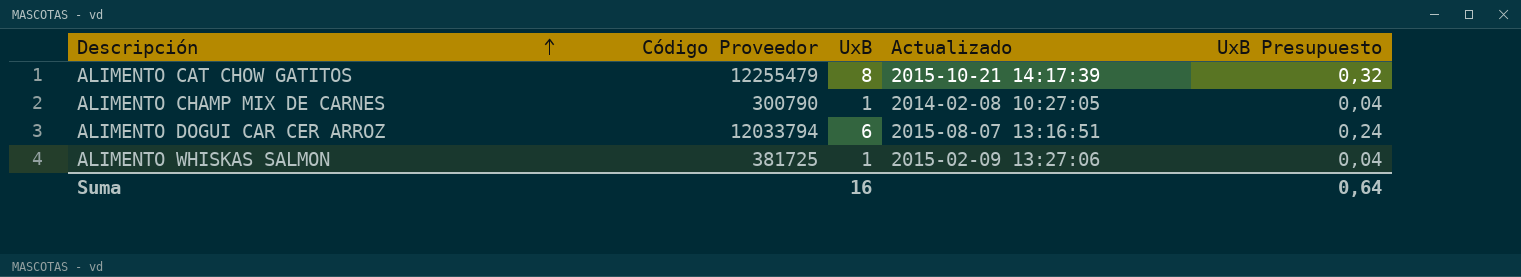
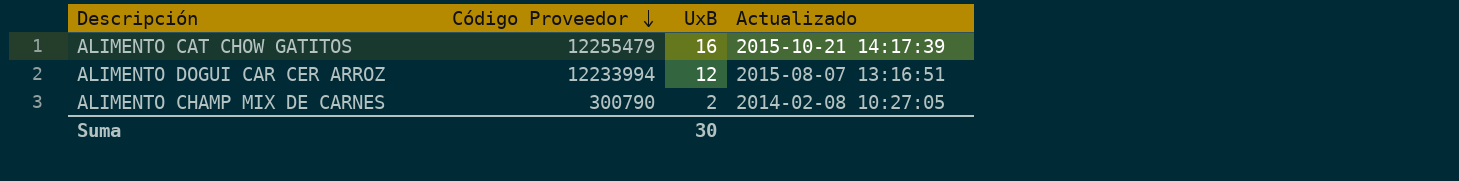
row order: Descripción ascending -> Código Proveedor descending
column UxB Presupuesto | formula: [UxB] * 0,04 -> none
row ALIMENTO WHISKAS SALMON: 381725 | 1 | 2015-02-09 13:27:06 | 0,04 -> none
ALIMENTO CAT CHOW GATITOS | UxB: 8 -> 16
ALIMENTO DOGUI CAR CER ARROZ | Código Proveedor: 12033794 -> 12233994
ALIMENTO DOGUI CAR CER ARROZ | UxB: 6 -> 12
ALIMENTO CHAMP MIX DE CARNES | UxB: 1 -> 2
Suma | UxB: 16 -> 30

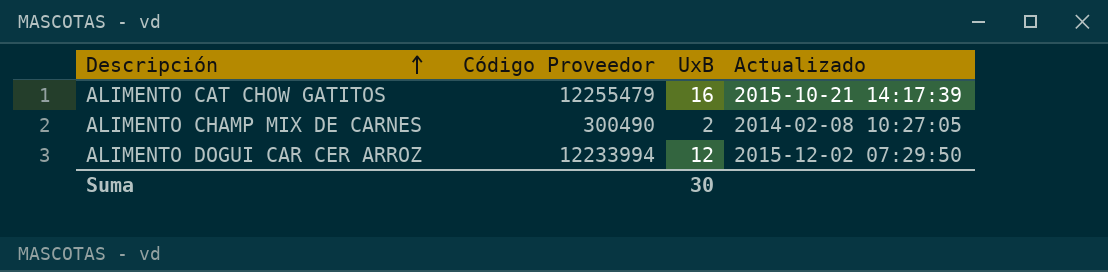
row order: Código Proveedor descending -> Descripción ascending
ALIMENTO CHAMP MIX DE CARNES | Código Proveedor: 300790 -> 300490
ALIMENTO DOGUI CAR CER ARROZ | Actualizado: 2015-08-07 13:16:51 -> 2015-12-02 07:29:50

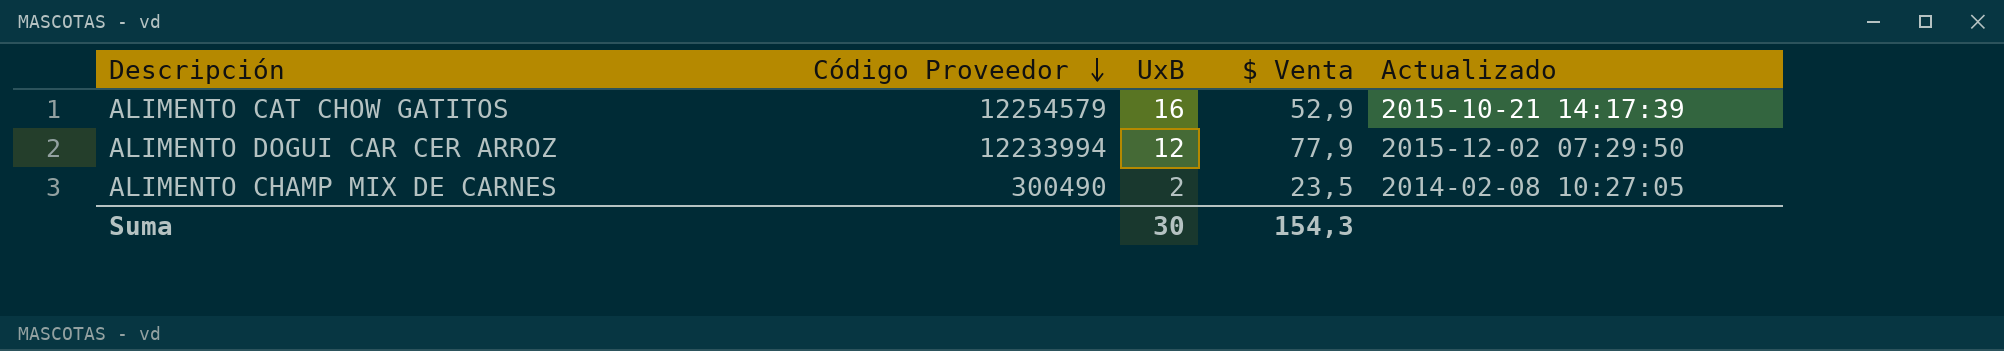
row order: Descripción ascending -> Código Proveedor descending
column $ Venta | position: none -> 4
ALIMENTO CAT CHOW GATITOS | Código Proveedor: 12255479 -> 12254579

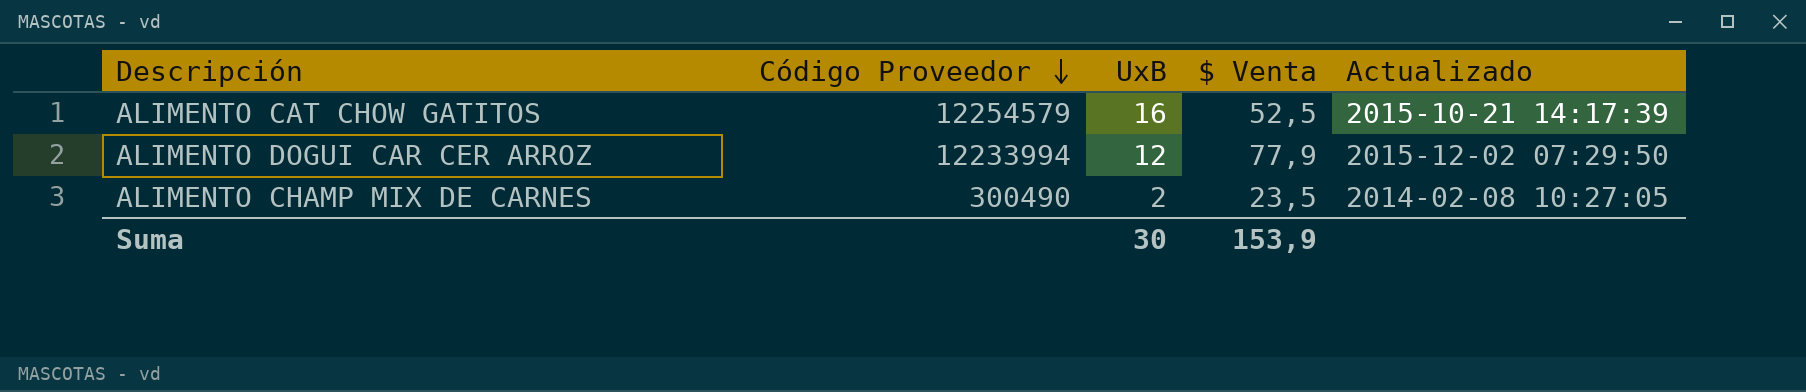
ALIMENTO CAT CHOW GATITOS | $ Venta: 52,9 -> 52,5
Suma | $ Venta: 154,3 -> 153,9

